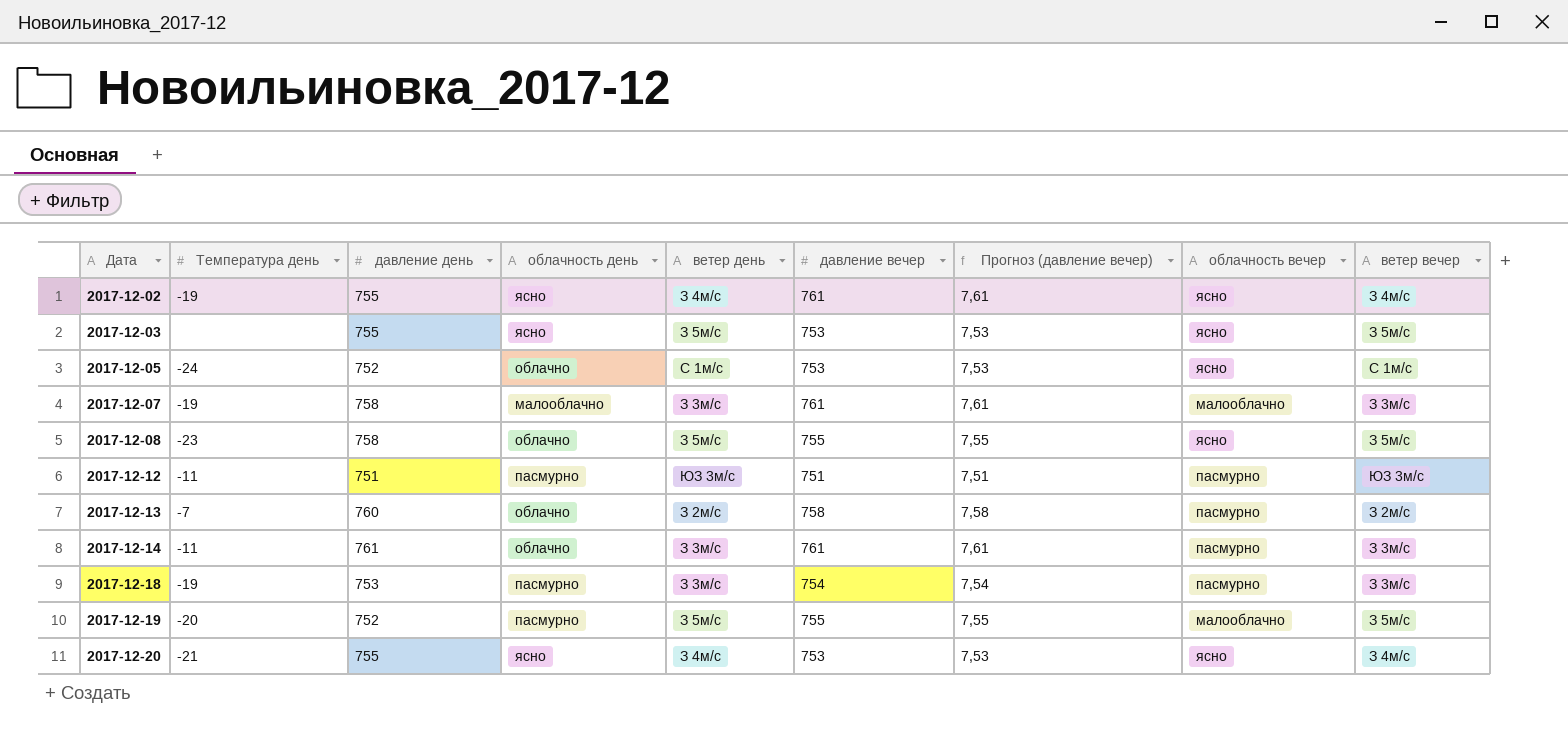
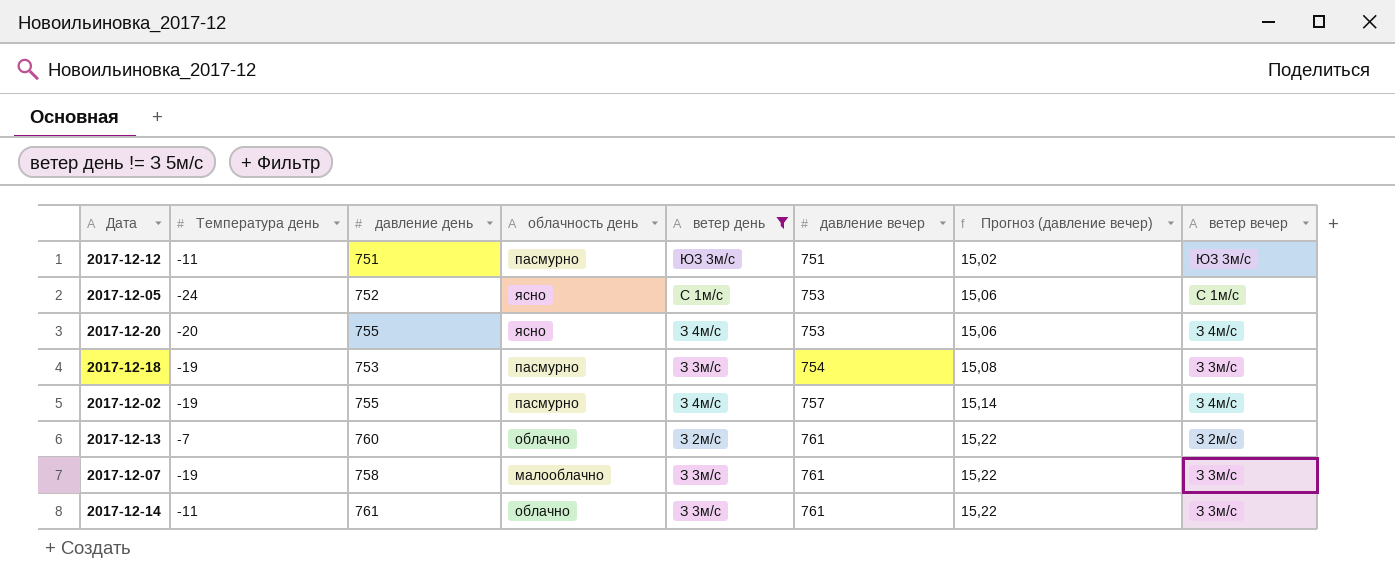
filter: none -> ветер день != З 5м/с
row order: Дата ascending -> давление вечер ascending
column облачность вечер | position: 8 -> none
column Прогноз (давление вечер) | formula: [давление вечер] * 0,01 -> [давление вечер] * 0,02
2017-12-05 | облачность день: облачно -> ясно
2017-12-20 | Температура день: -21 -> -20
2017-12-02 | облачность день: ясно -> пасмурно
2017-12-02 | давление вечер: 761 -> 757
2017-12-13 | давление вечер: 758 -> 761

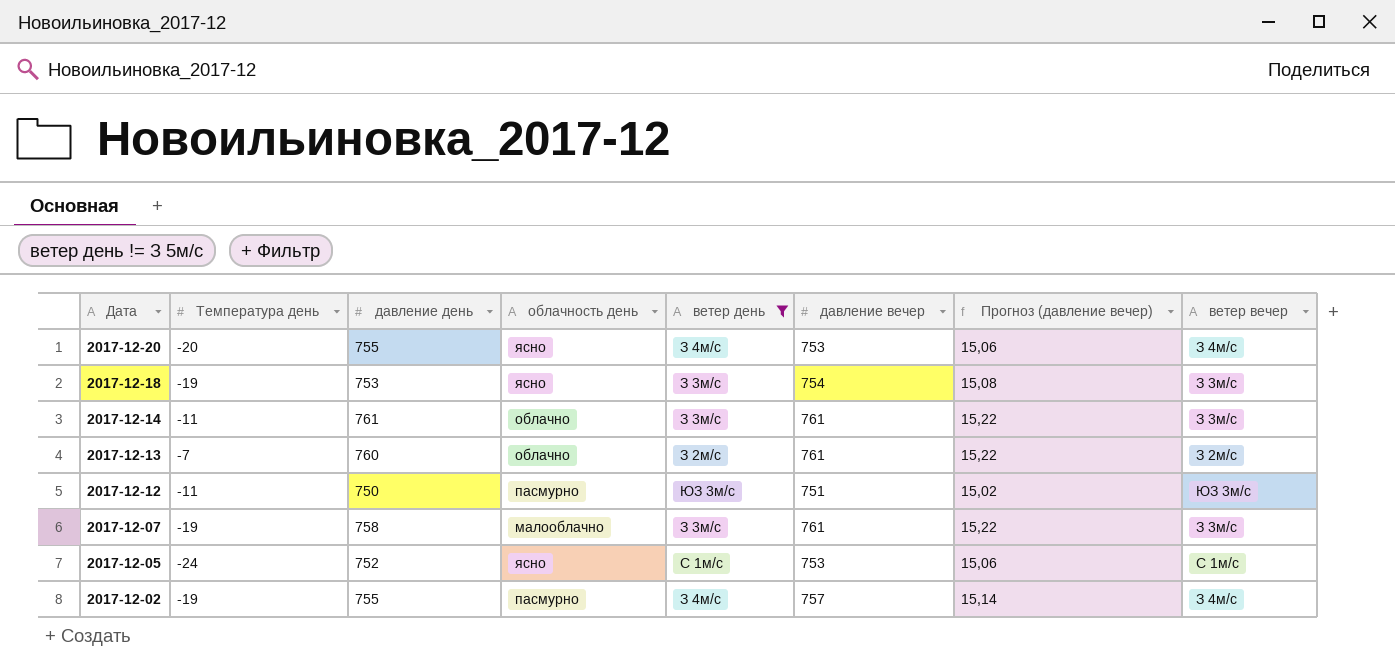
row order: давление вечер ascending -> Дата descending
2017-12-18 | облачность день: пасмурно -> ясно
2017-12-12 | давление день: 751 -> 750

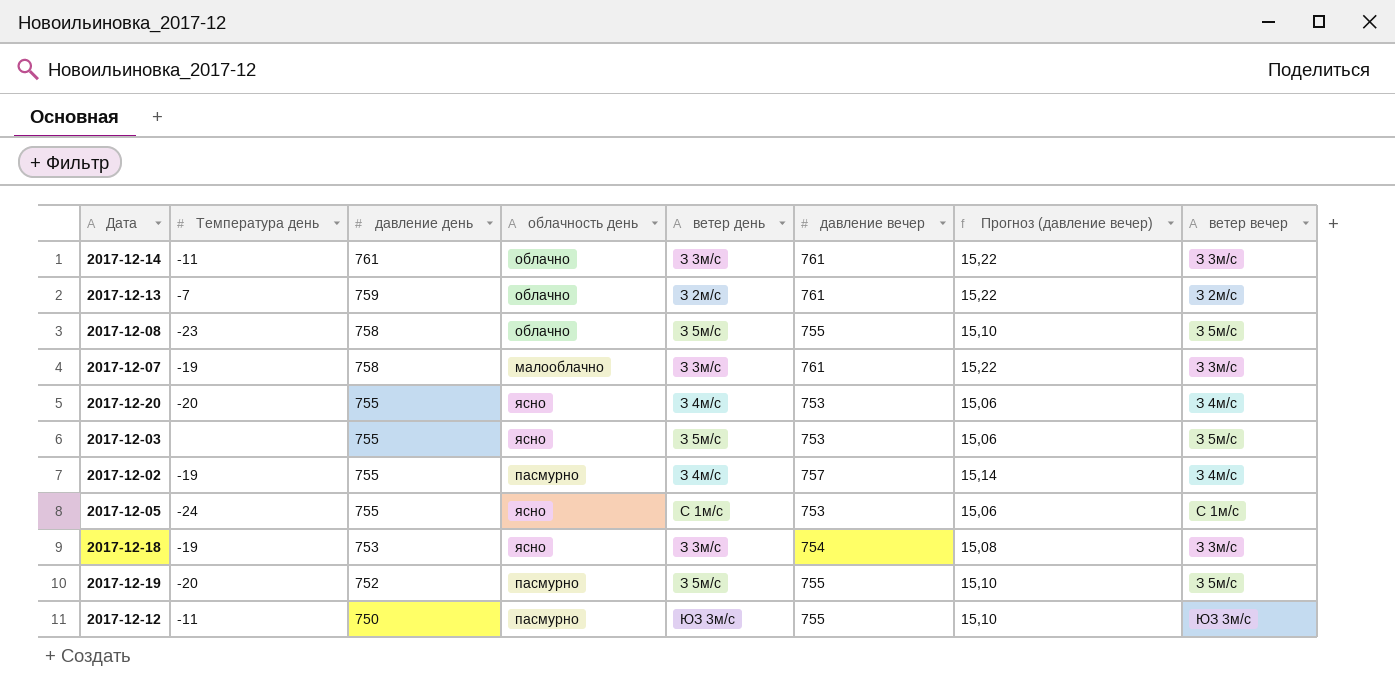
filter: ветер день != З 5м/с -> none
row order: Дата descending -> давление день descending
2017-12-13 | давление день: 760 -> 759
2017-12-05 | давление день: 752 -> 755
2017-12-12 | давление вечер: 751 -> 755
2017-12-12 | Прогноз (давление вечер): 15,02 -> 15,10

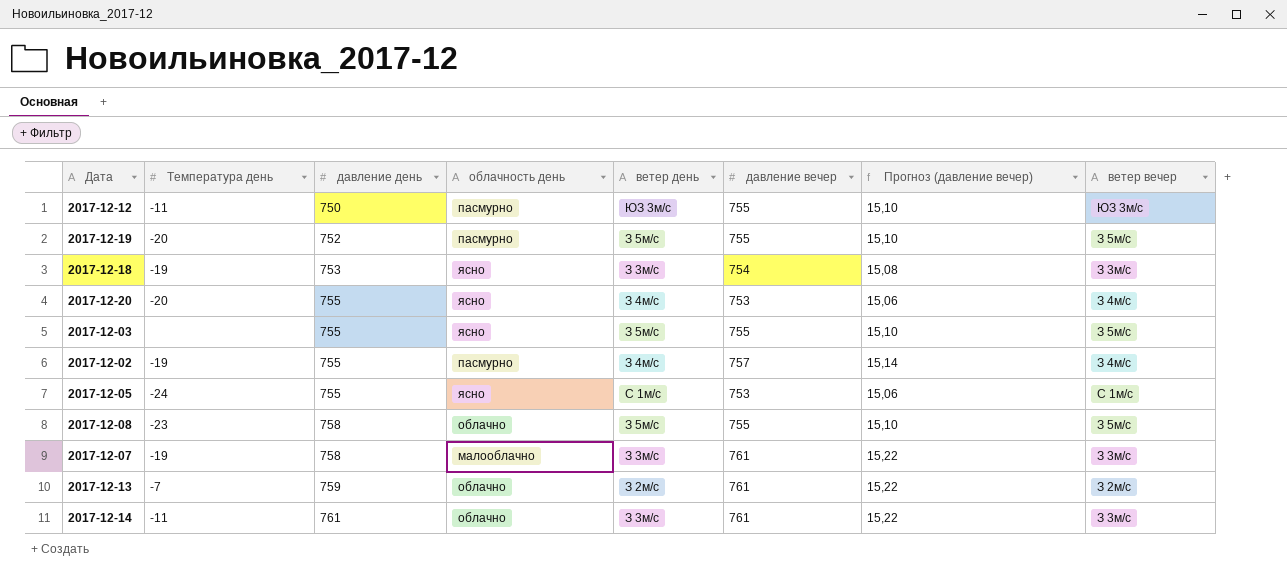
row order: давление день descending -> давление день ascending
2017-12-03 | давление вечер: 753 -> 755
2017-12-03 | Прогноз (давление вечер): 15,06 -> 15,10

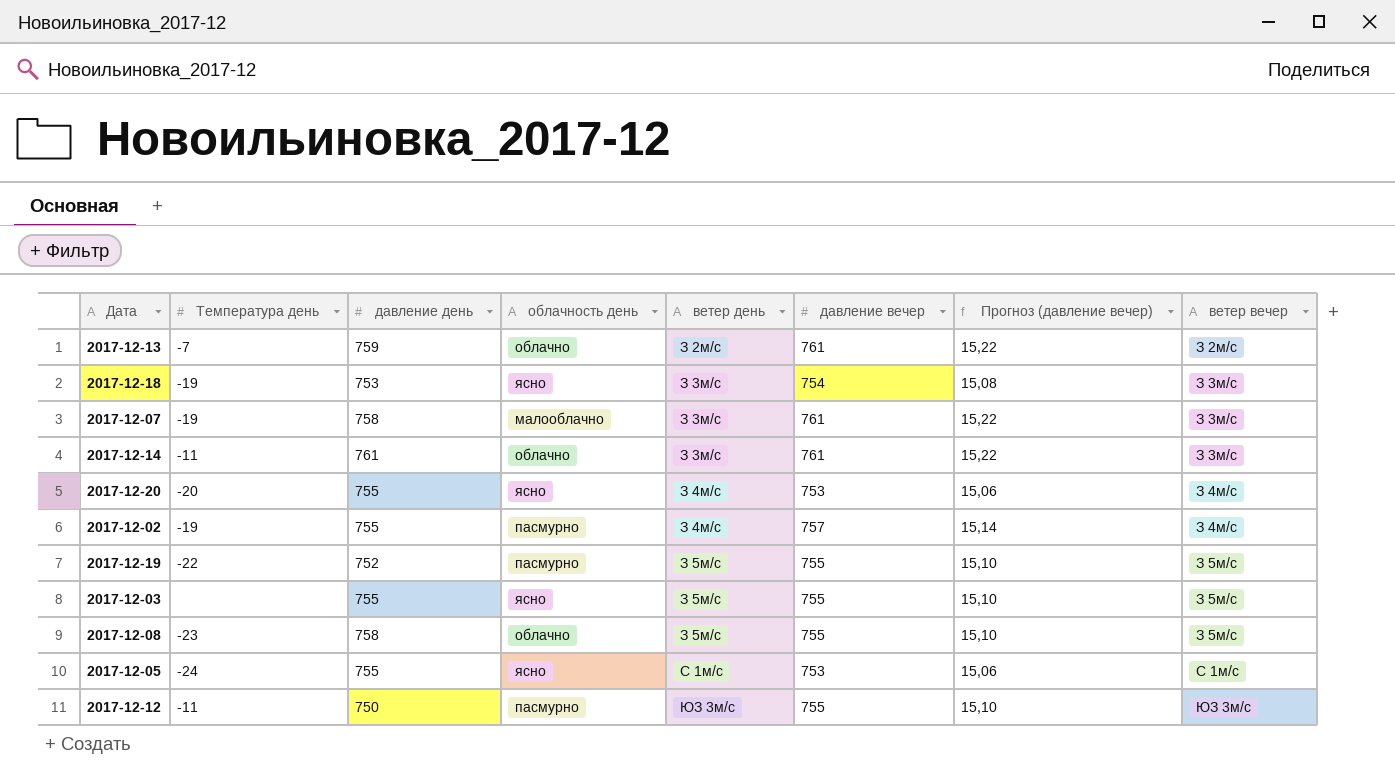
row order: давление день ascending -> ветер день ascending
2017-12-19 | Температура день: -20 -> -22

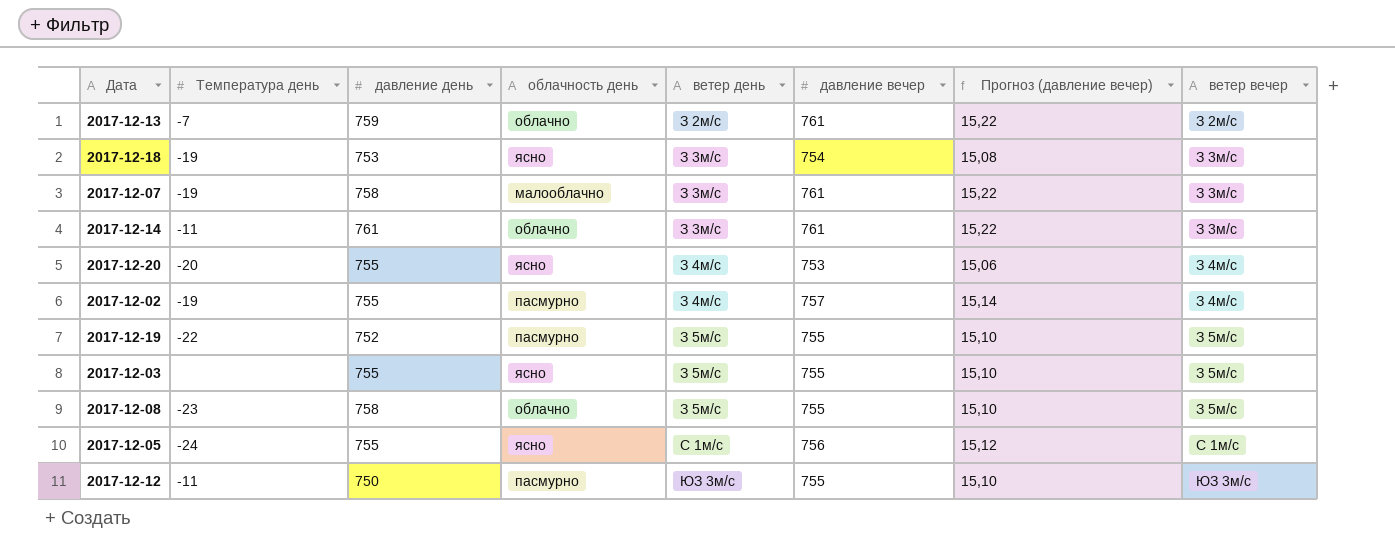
2017-12-05 | давление вечер: 753 -> 756
2017-12-05 | Прогноз (давление вечер): 15,06 -> 15,12

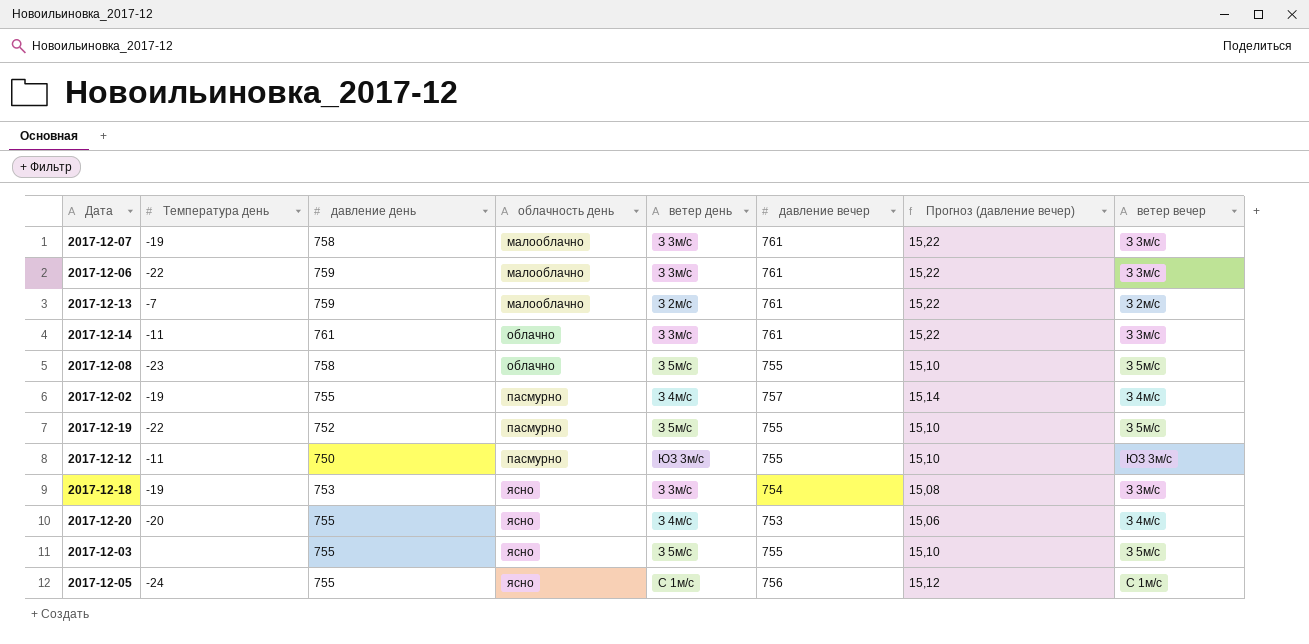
row order: ветер день ascending -> облачность день ascending
row 2017-12-06: none -> -22 | 759 | малооблачно | З 3м/с | 761 | 15,22 | З 3м/с
2017-12-13 | облачность день: облачно -> малооблачно

